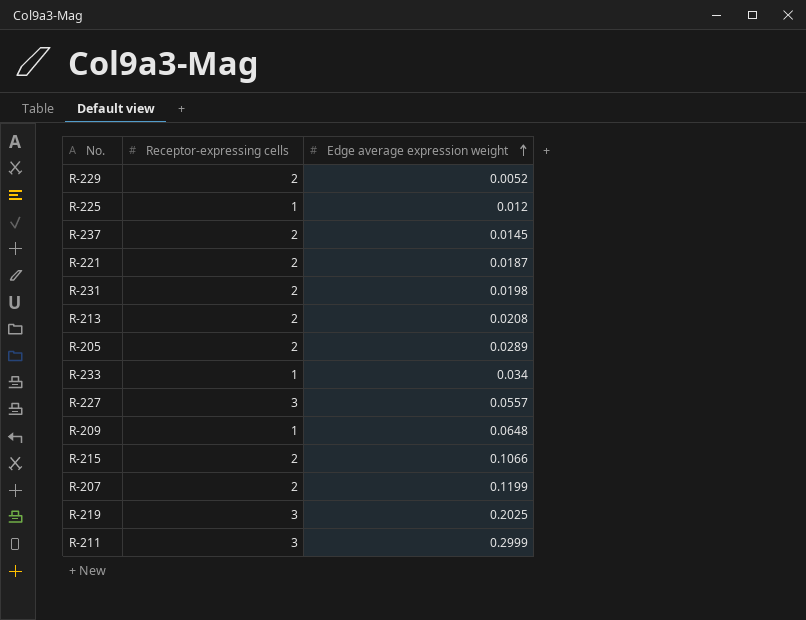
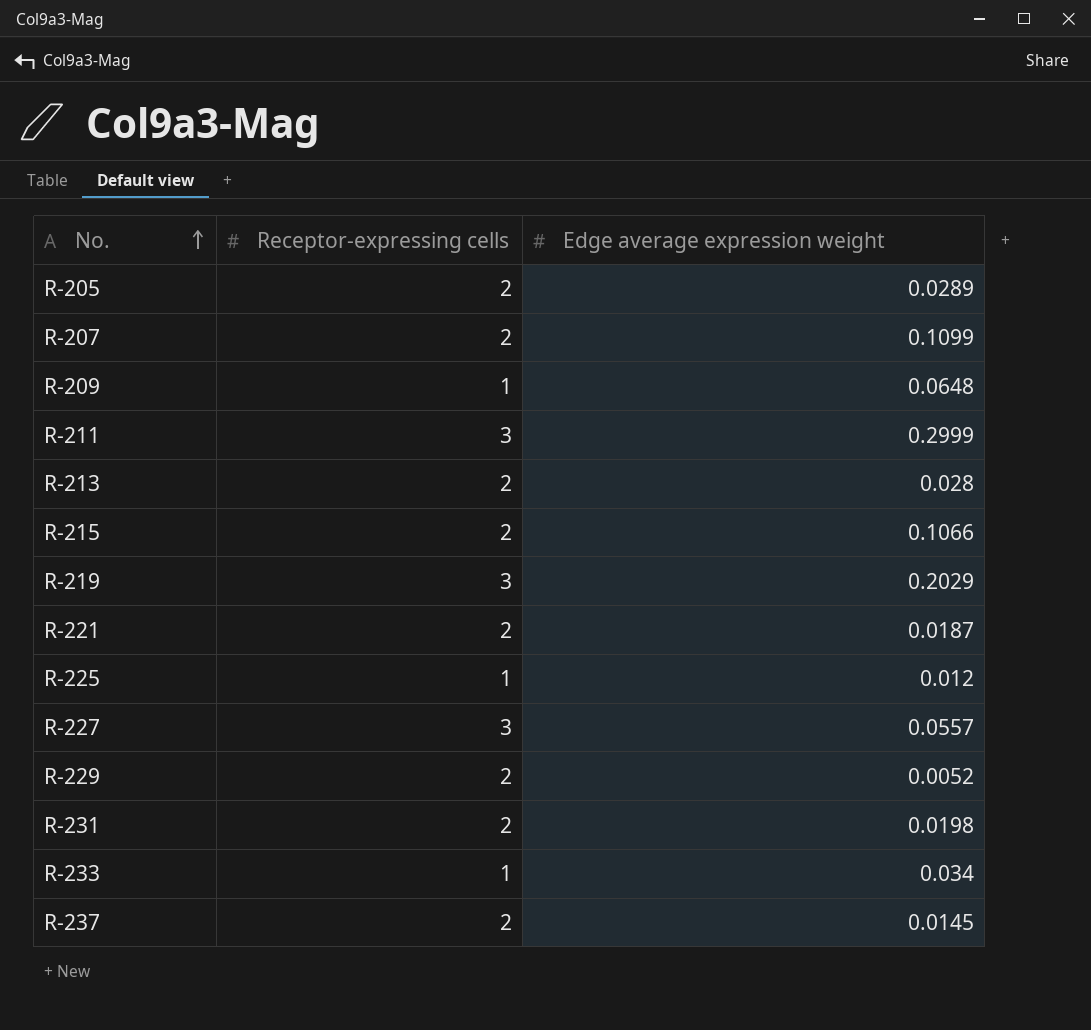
row order: Edge average expression weight ascending -> No. ascending
R-207 | Edge average expression weight: 0.1199 -> 0.1099
R-213 | Edge average expression weight: 0.0208 -> 0.028
R-219 | Edge average expression weight: 0.2025 -> 0.2029

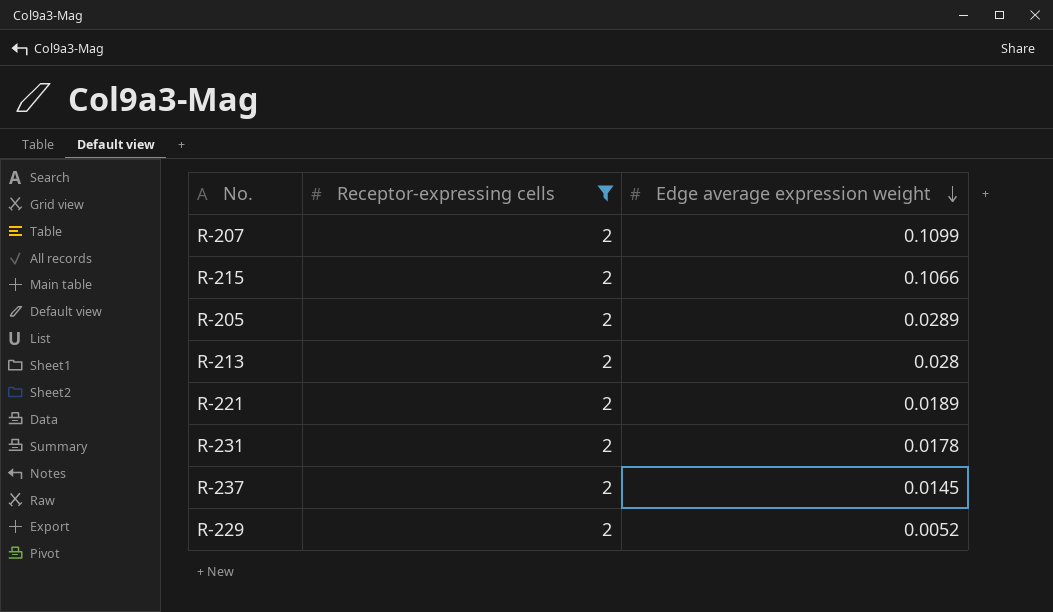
filter: none -> Receptor-expressing cells = 2
row order: No. ascending -> Edge average expression weight descending
R-221 | Edge average expression weight: 0.0187 -> 0.0189
R-231 | Edge average expression weight: 0.0198 -> 0.0178

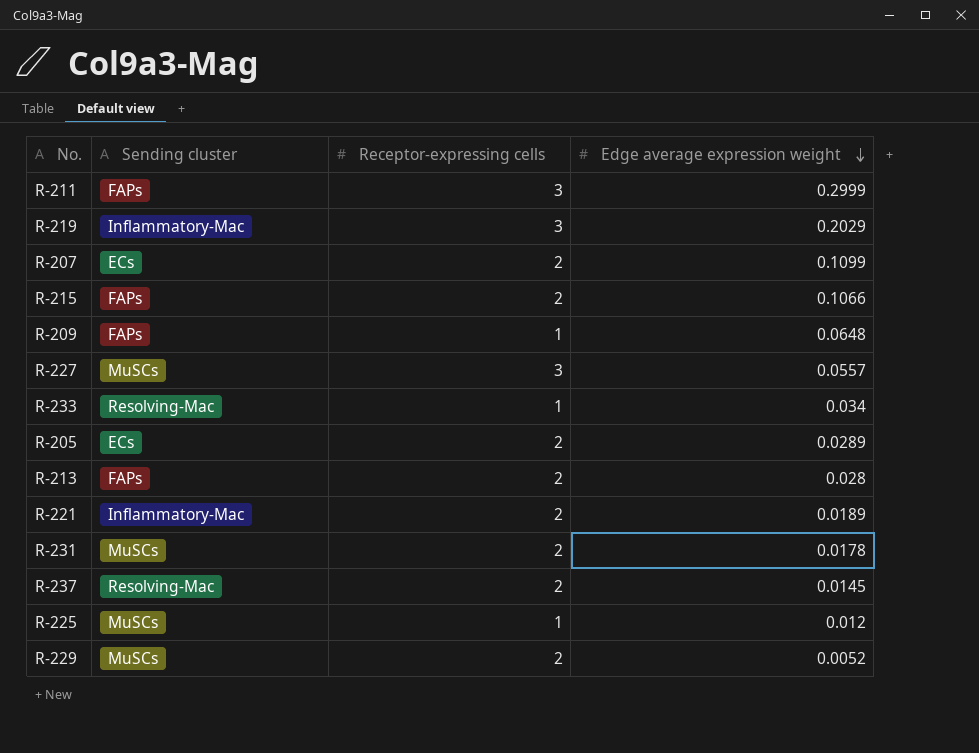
filter: Receptor-expressing cells = 2 -> none
column Sending cluster | position: none -> 2

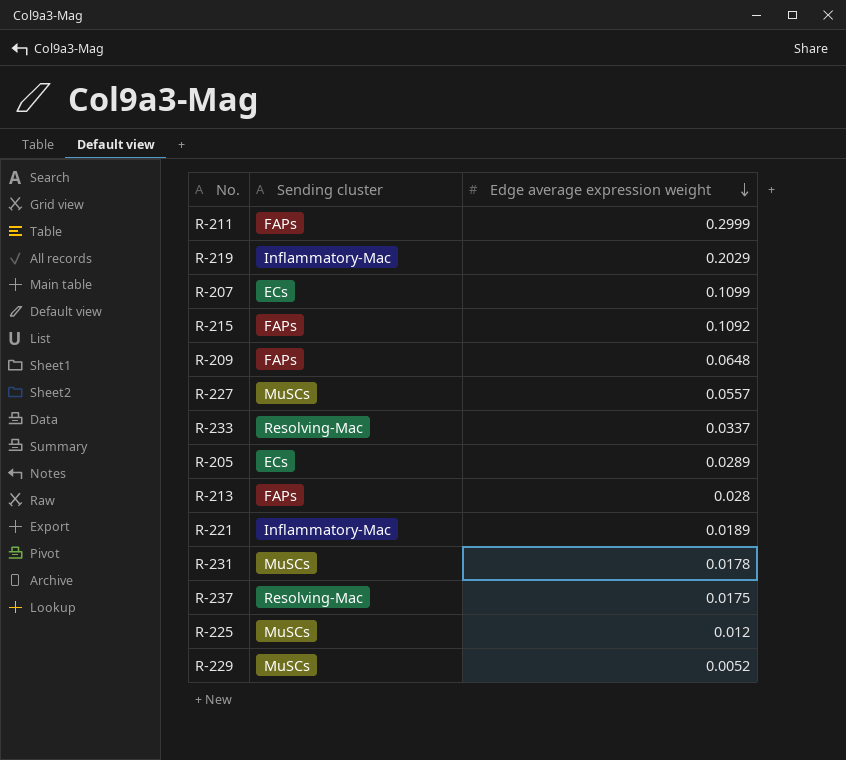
column Receptor-expressing cells | position: 3 -> none
R-215 | Edge average expression weight: 0.1066 -> 0.1092
R-233 | Edge average expression weight: 0.034 -> 0.0337
R-237 | Edge average expression weight: 0.0145 -> 0.0175

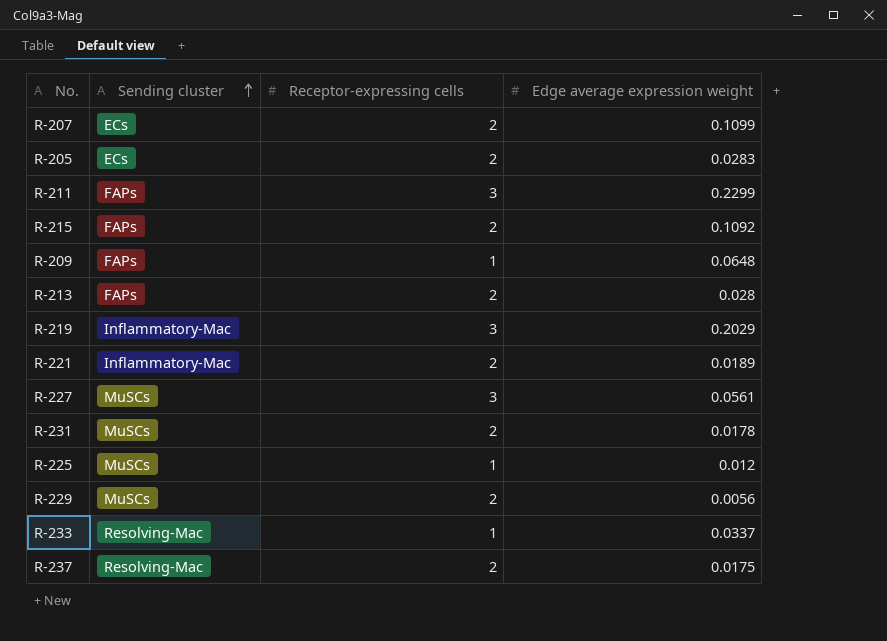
row order: Edge average expression weight descending -> Sending cluster ascending
column Receptor-expressing cells | position: none -> 3
R-205 | Edge average expression weight: 0.0289 -> 0.0283
R-211 | Edge average expression weight: 0.2999 -> 0.2299
R-227 | Edge average expression weight: 0.0557 -> 0.0561
R-229 | Edge average expression weight: 0.0052 -> 0.0056

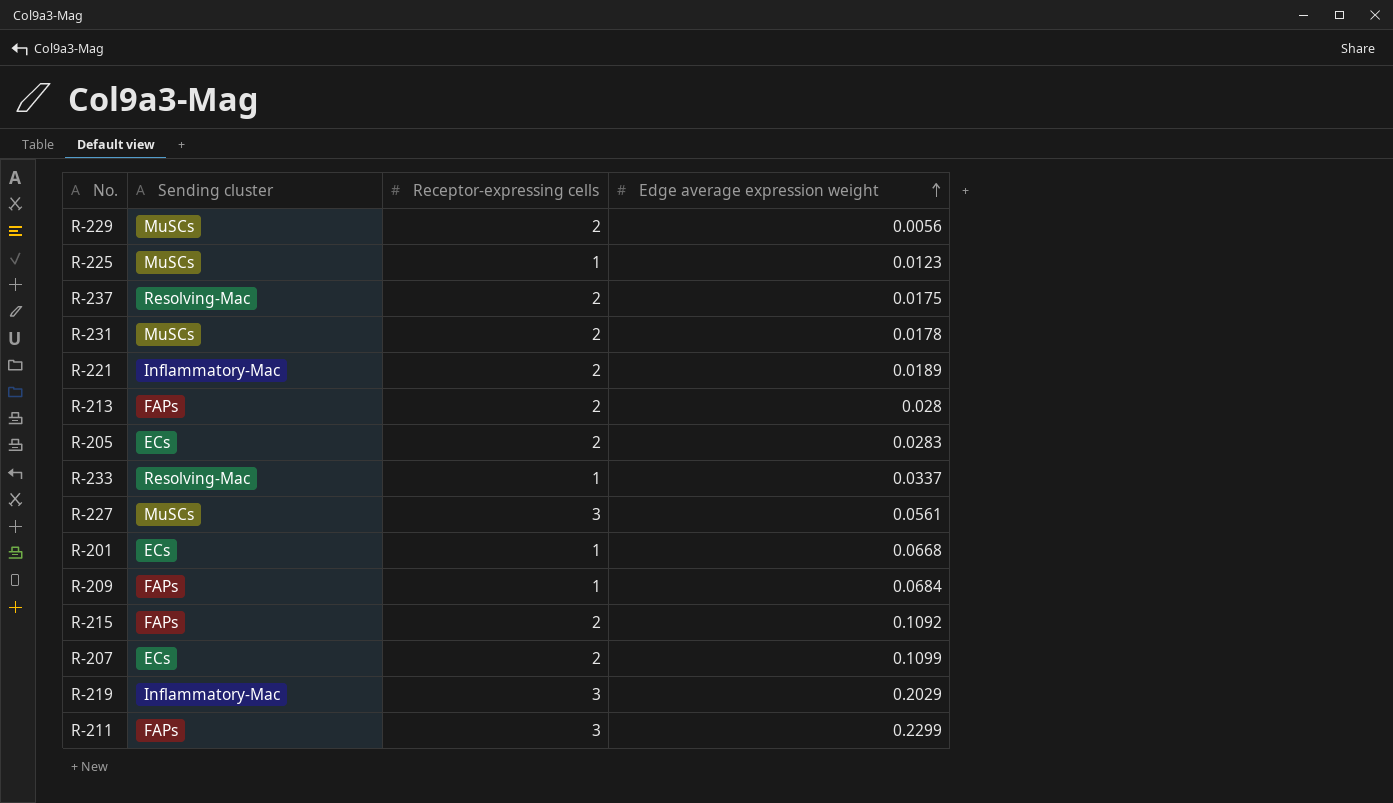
row order: Sending cluster ascending -> Edge average expression weight ascending
R-225 | Edge average expression weight: 0.012 -> 0.0123
row R-201: none -> ECs | 1 | 0.0668
R-209 | Edge average expression weight: 0.0648 -> 0.0684

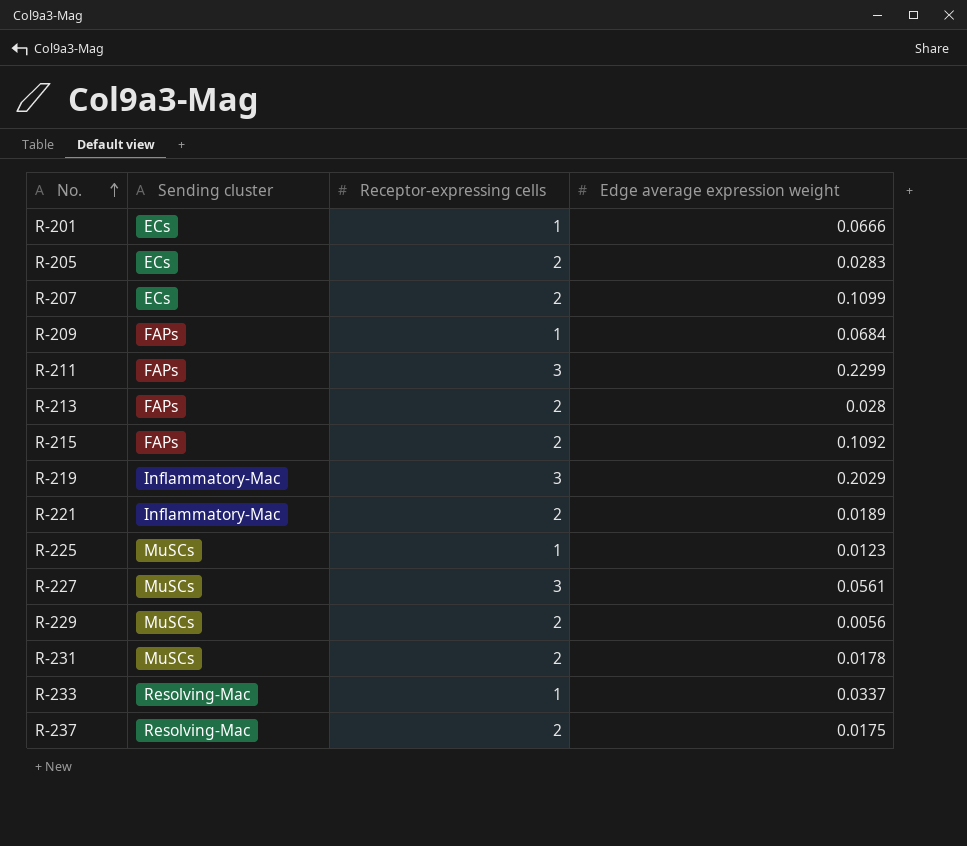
row order: Edge average expression weight ascending -> No. ascending
R-201 | Edge average expression weight: 0.0668 -> 0.0666

